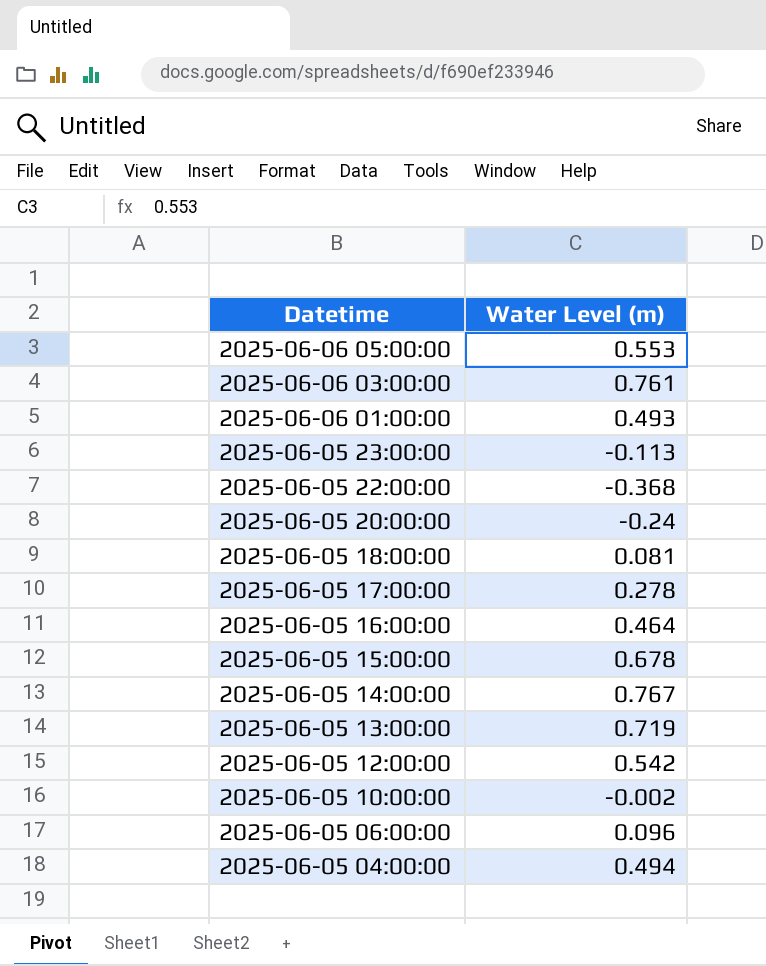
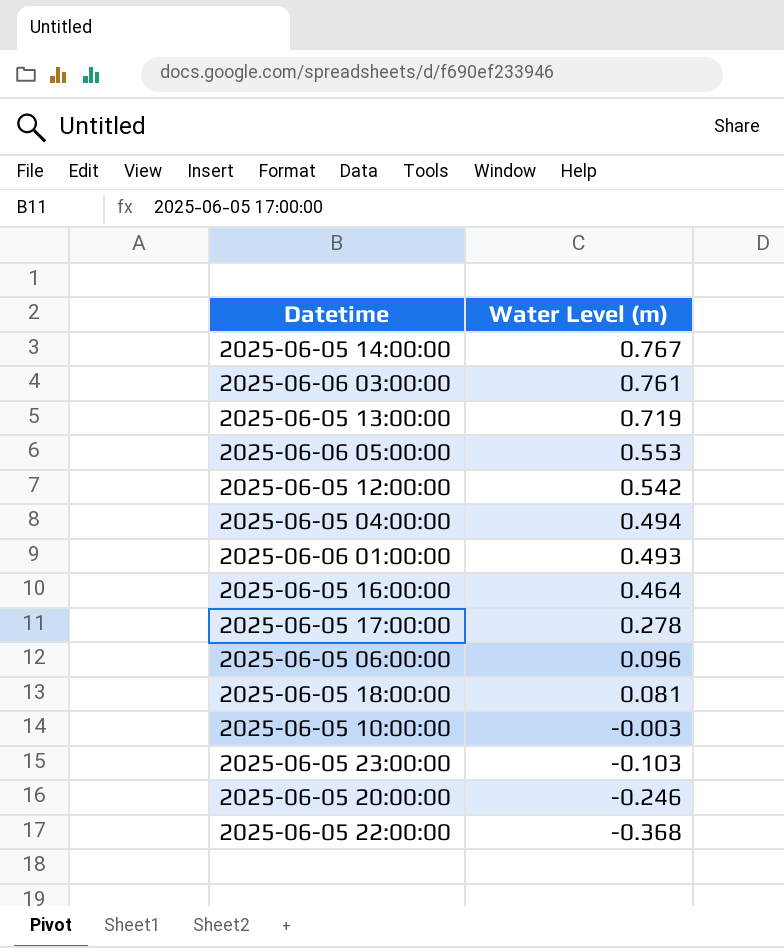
row order: Datetime descending -> Water Level (m) descending
row 2025-06-05 15:00:00: 0.678 -> none
2025-06-05 10:00:00 | Water Level (m): -0.002 -> -0.003
2025-06-05 23:00:00 | Water Level (m): -0.113 -> -0.103
2025-06-05 20:00:00 | Water Level (m): -0.24 -> -0.246

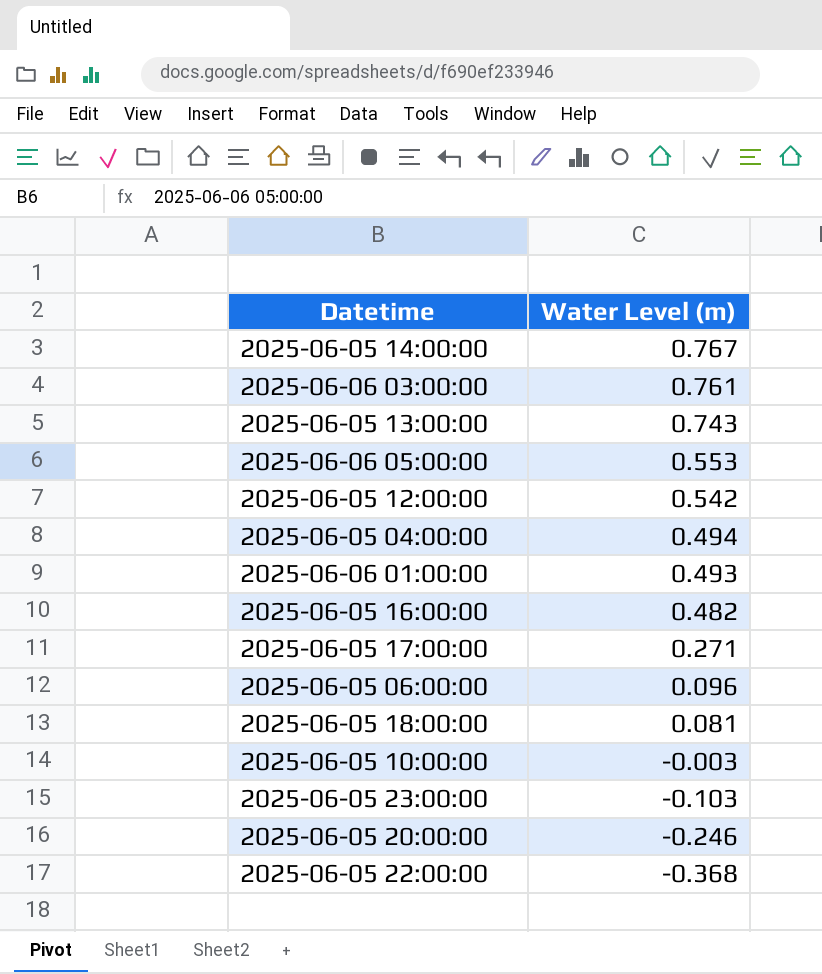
2025-06-05 13:00:00 | Water Level (m): 0.719 -> 0.743
2025-06-05 16:00:00 | Water Level (m): 0.464 -> 0.482
2025-06-05 17:00:00 | Water Level (m): 0.278 -> 0.271

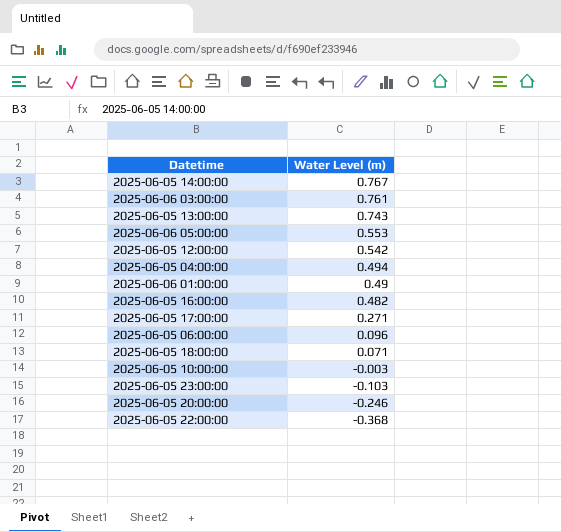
2025-06-06 01:00:00 | Water Level (m): 0.493 -> 0.49
2025-06-05 18:00:00 | Water Level (m): 0.081 -> 0.071

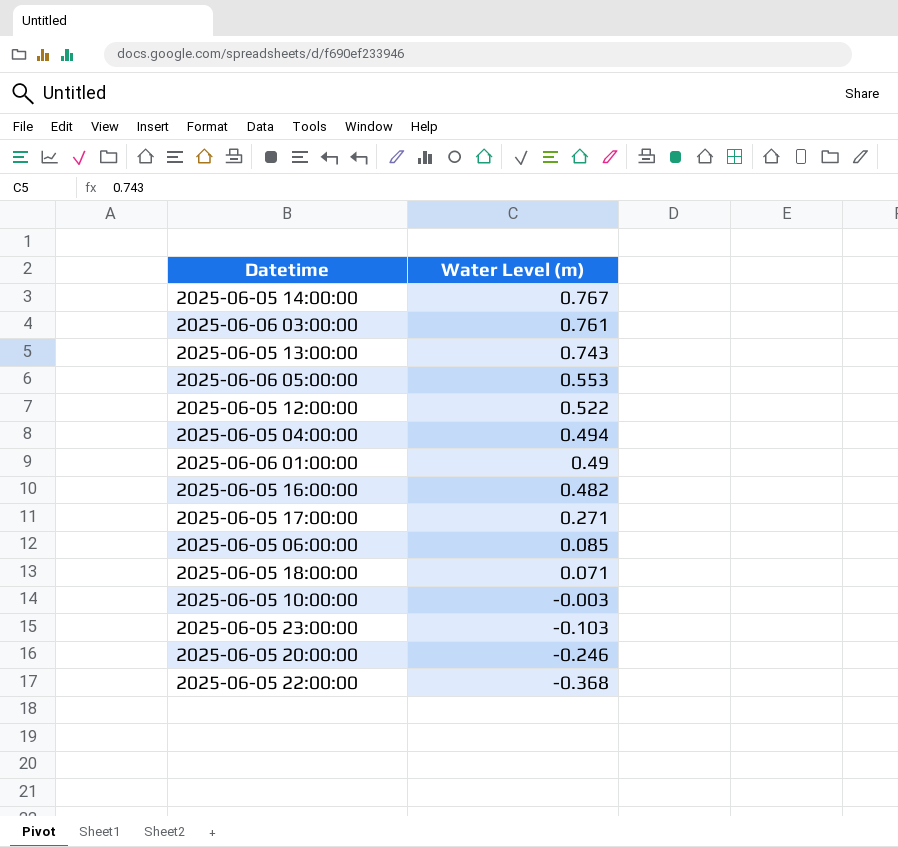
2025-06-05 12:00:00 | Water Level (m): 0.542 -> 0.522
2025-06-05 06:00:00 | Water Level (m): 0.096 -> 0.085

